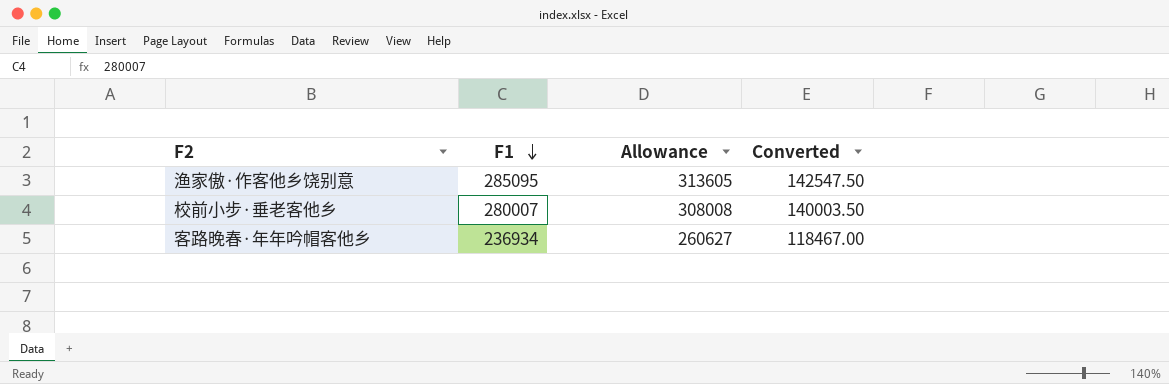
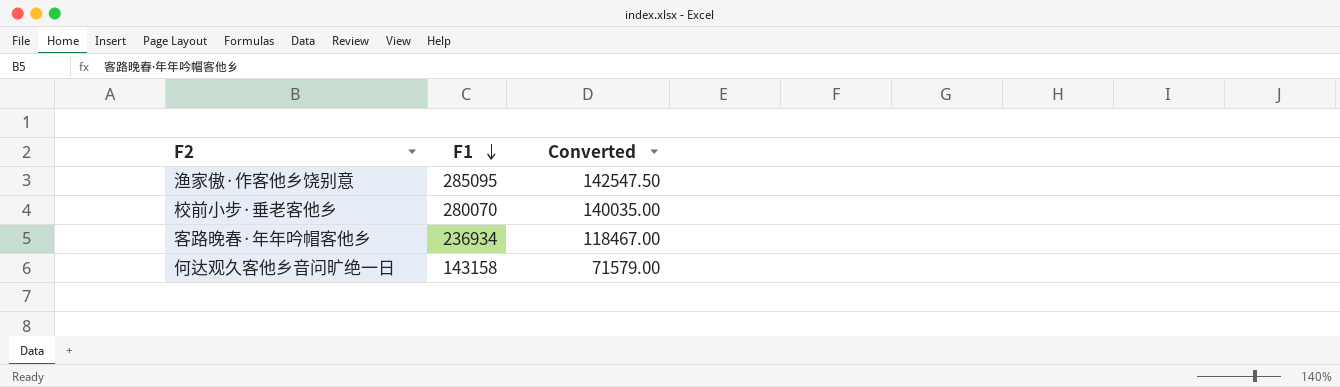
column Allowance | formula: [F1] * 1.1 -> none
校前小步·垂老客他乡 | F1: 280007 -> 280070
校前小步·垂老客他乡 | Converted: 140003.50 -> 140035.00
row 何达观久客他乡音问旷绝一日: none -> 143158 | 71579.00

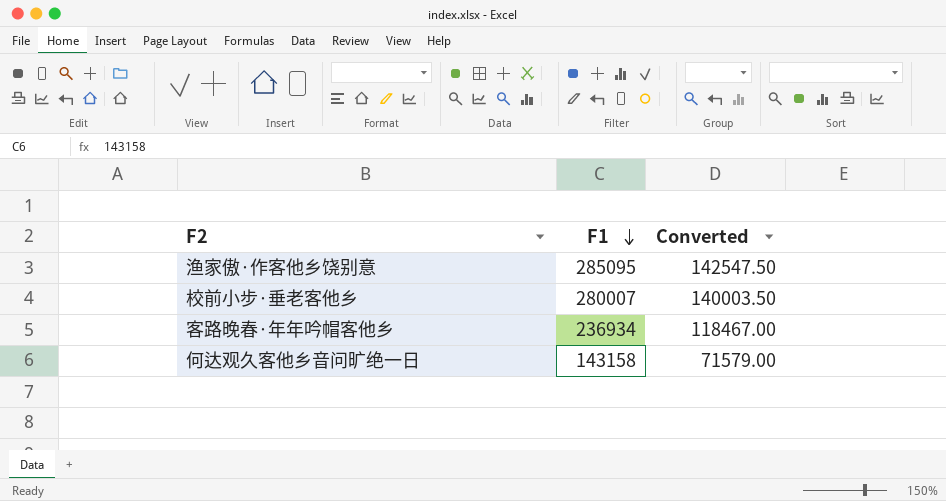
校前小步·垂老客他乡 | F1: 280070 -> 280007
校前小步·垂老客他乡 | Converted: 140035.00 -> 140003.50

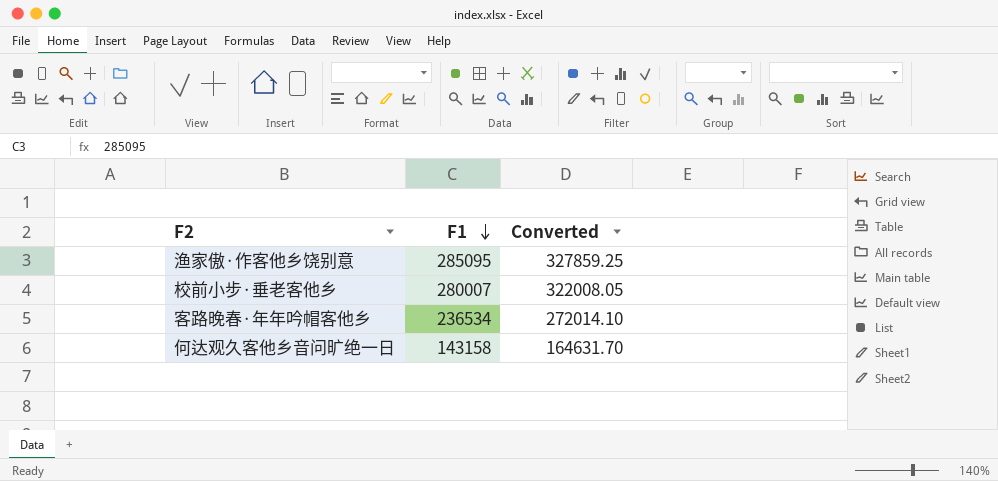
column Converted | formula: [F1] * 0.5 -> [F1] * 1.15
客路晚春·年年吟帽客他乡 | F1: 236934 -> 236534

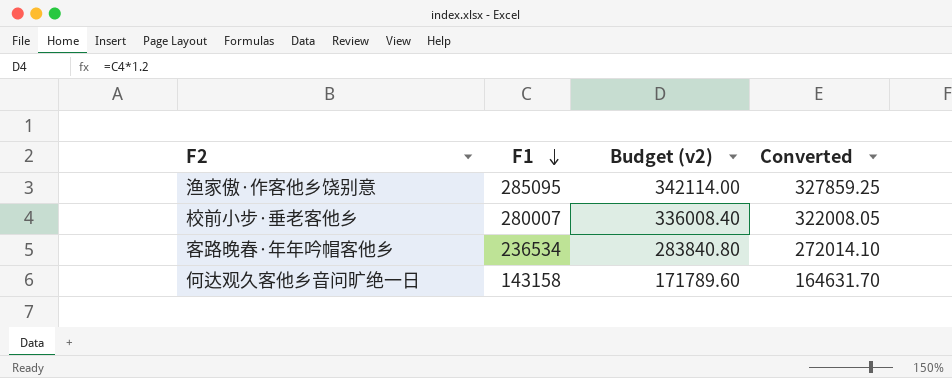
column Budget (v2) | formula: none -> [F1] * 1.2

